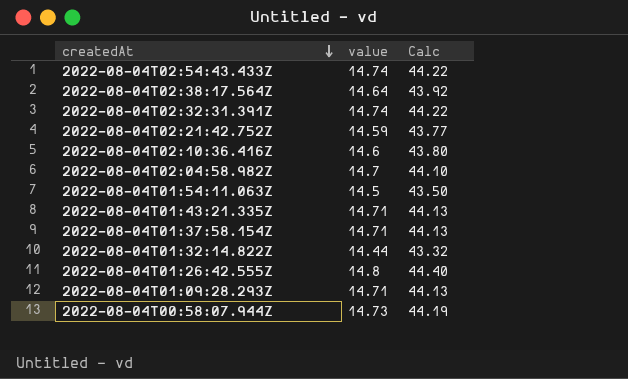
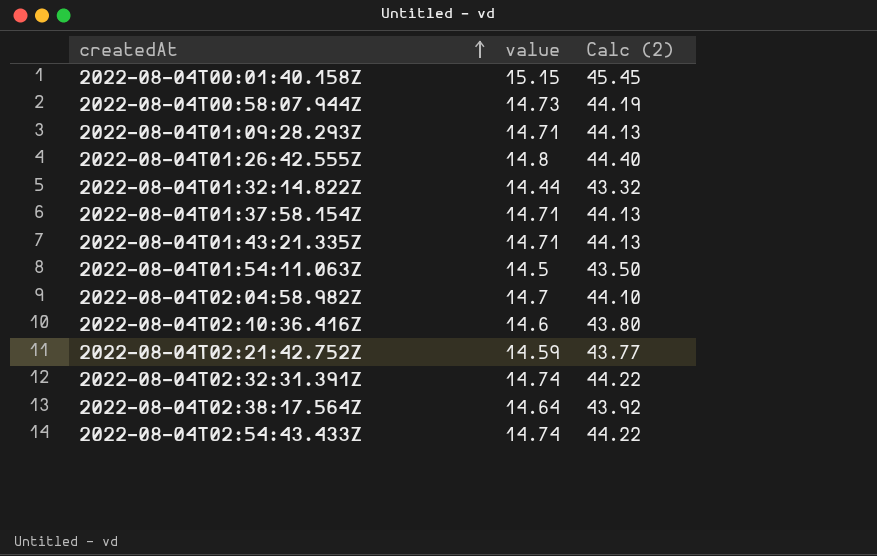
row order: createdAt descending -> createdAt ascending
column name: Calc -> Calc (2)
row 2022-08-04T00:01:40.158Z: none -> 15.15 | 45.45

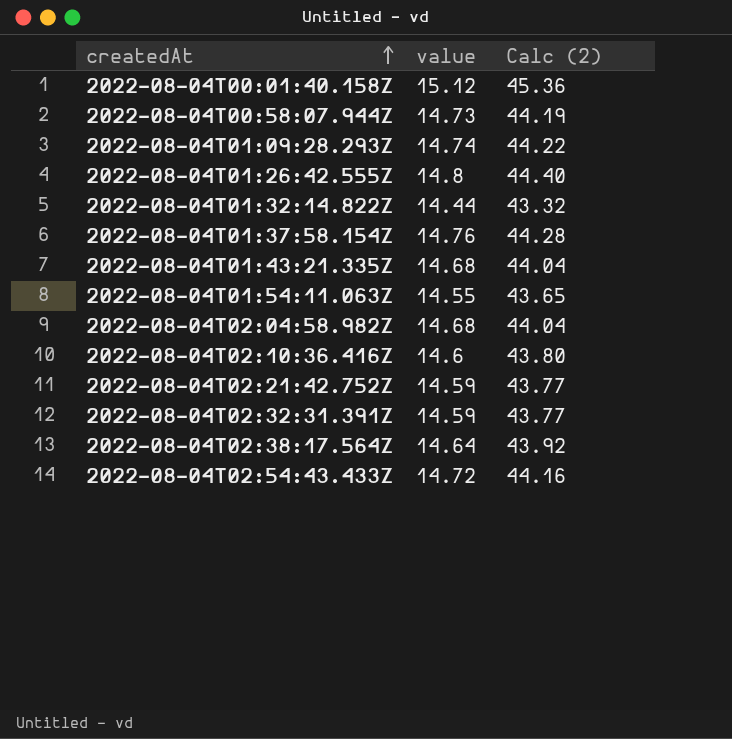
2022-08-04T00:01:40.158Z | value: 15.15 -> 15.12
2022-08-04T00:01:40.158Z | Calc (2): 45.45 -> 45.36
2022-08-04T01:09:28.293Z | value: 14.71 -> 14.74
2022-08-04T01:09:28.293Z | Calc (2): 44.13 -> 44.22
2022-08-04T01:37:58.154Z | value: 14.71 -> 14.76
2022-08-04T01:37:58.154Z | Calc (2): 44.13 -> 44.28
2022-08-04T01:43:21.335Z | value: 14.71 -> 14.68
2022-08-04T01:43:21.335Z | Calc (2): 44.13 -> 44.04
2022-08-04T01:54:11.063Z | value: 14.5 -> 14.55
2022-08-04T01:54:11.063Z | Calc (2): 43.50 -> 43.65
2022-08-04T02:04:58.982Z | value: 14.7 -> 14.68
2022-08-04T02:04:58.982Z | Calc (2): 44.10 -> 44.04
2022-08-04T02:32:31.391Z | value: 14.74 -> 14.59
2022-08-04T02:32:31.391Z | Calc (2): 44.22 -> 43.77
2022-08-04T02:54:43.433Z | value: 14.74 -> 14.72
2022-08-04T02:54:43.433Z | Calc (2): 44.22 -> 44.16

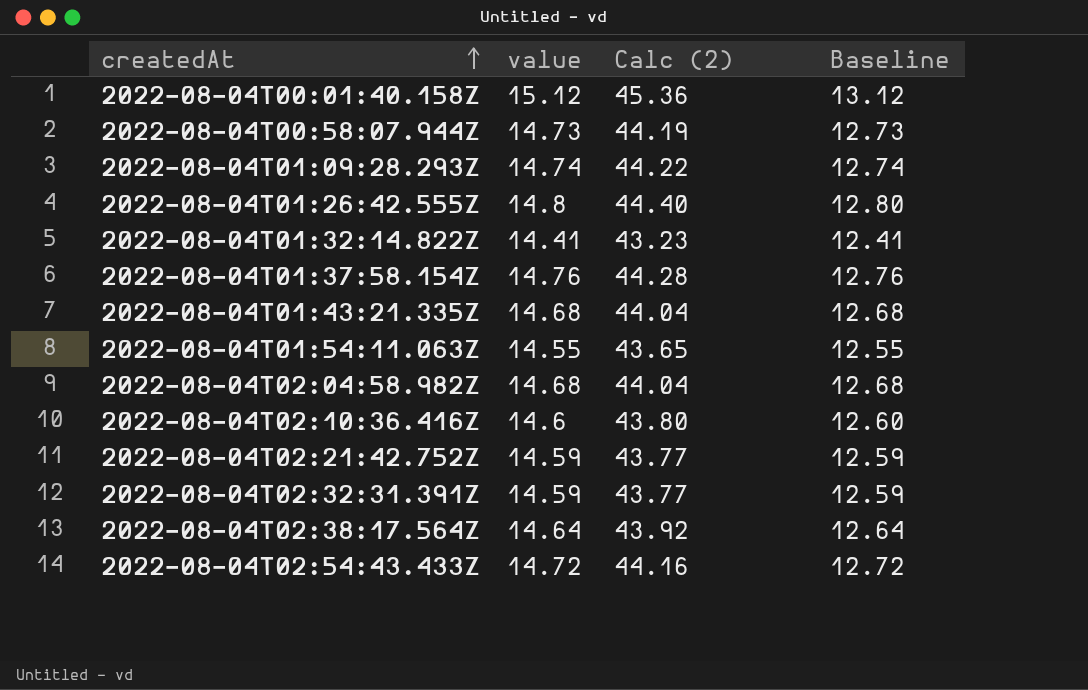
column Baseline | formula: none -> [value] - 2
2022-08-04T01:32:14.822Z | value: 14.44 -> 14.41
2022-08-04T01:32:14.822Z | Calc (2): 43.32 -> 43.23

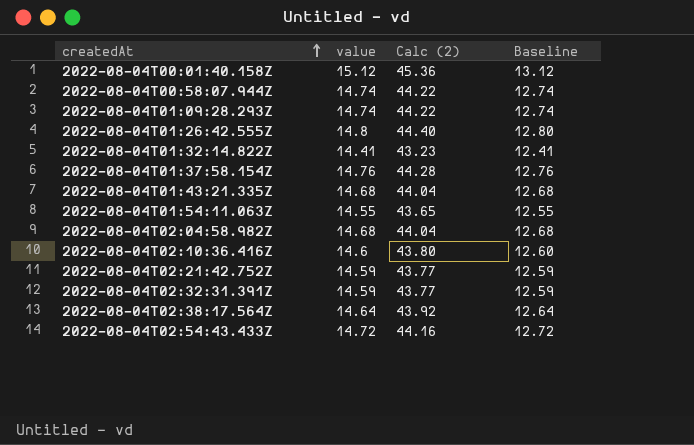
2022-08-04T00:58:07.944Z | value: 14.73 -> 14.74
2022-08-04T00:58:07.944Z | Calc (2): 44.19 -> 44.22
2022-08-04T00:58:07.944Z | Baseline: 12.73 -> 12.74

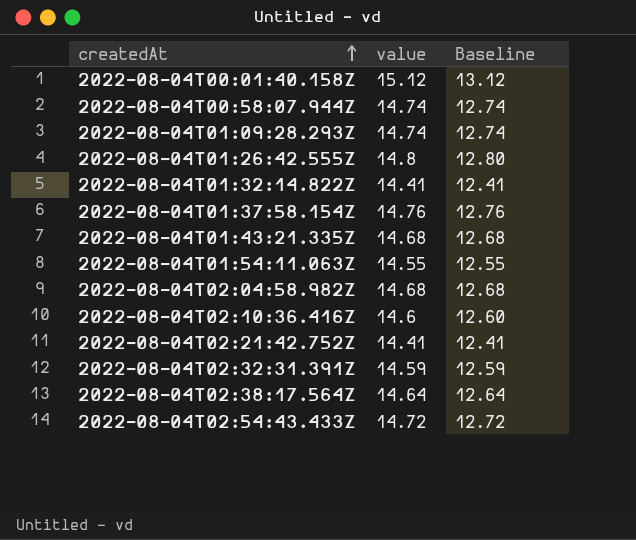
column Calc (2) | formula: [value] * 3 -> none
2022-08-04T02:21:42.752Z | value: 14.59 -> 14.41
2022-08-04T02:21:42.752Z | Baseline: 12.59 -> 12.41

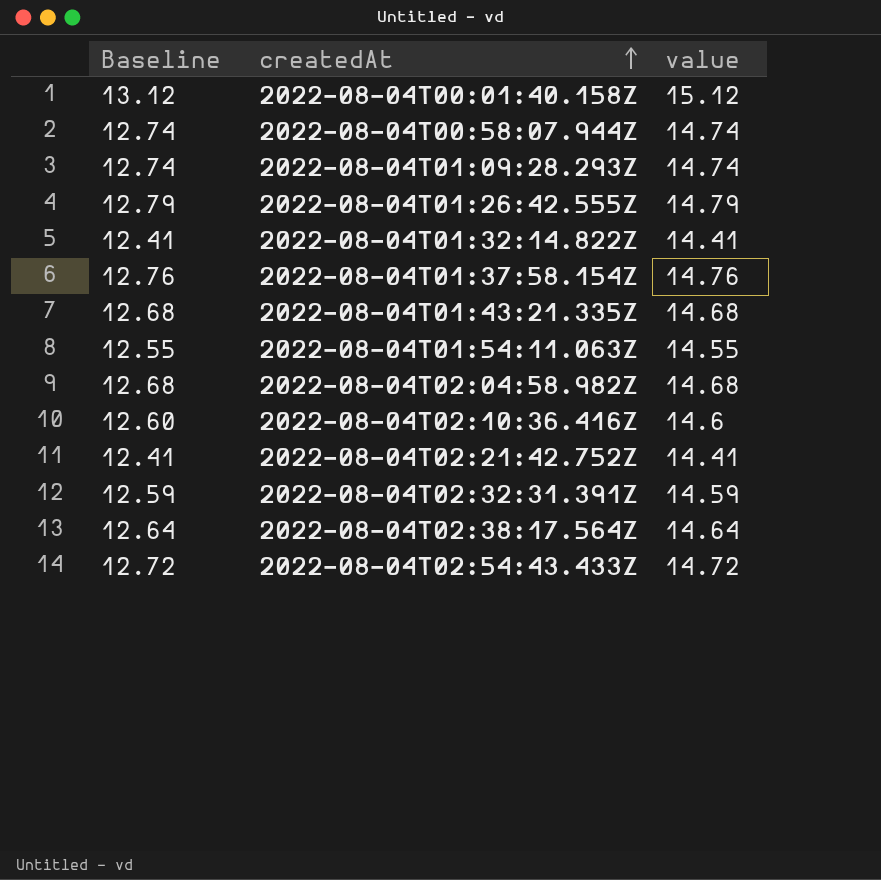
column Baseline | position: 3 -> 1
2022-08-04T01:26:42.555Z | Baseline: 12.80 -> 12.79
2022-08-04T01:26:42.555Z | value: 14.8 -> 14.79

